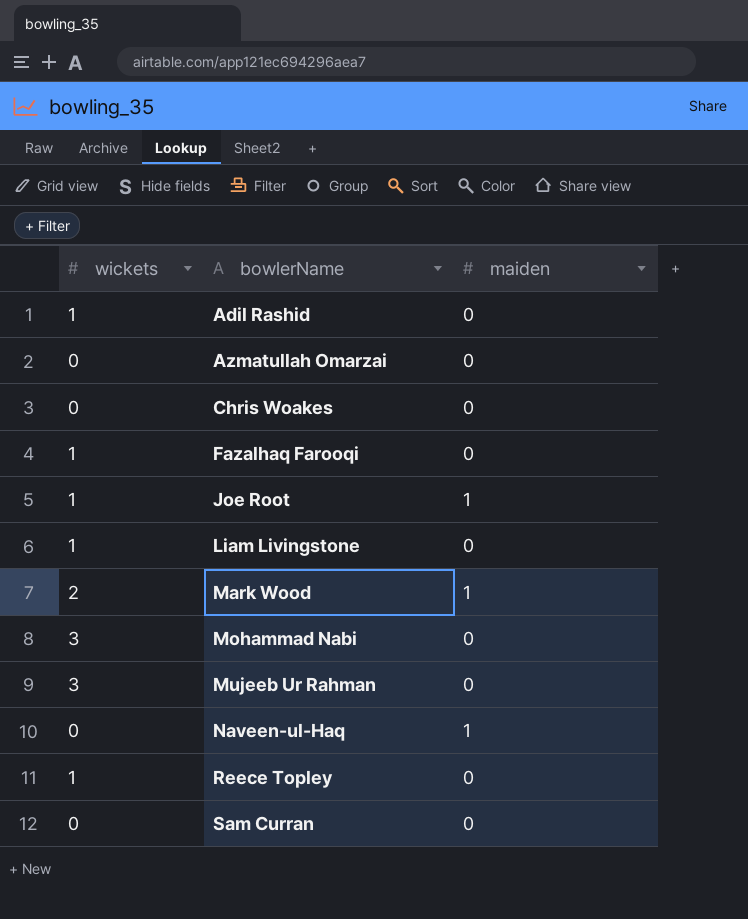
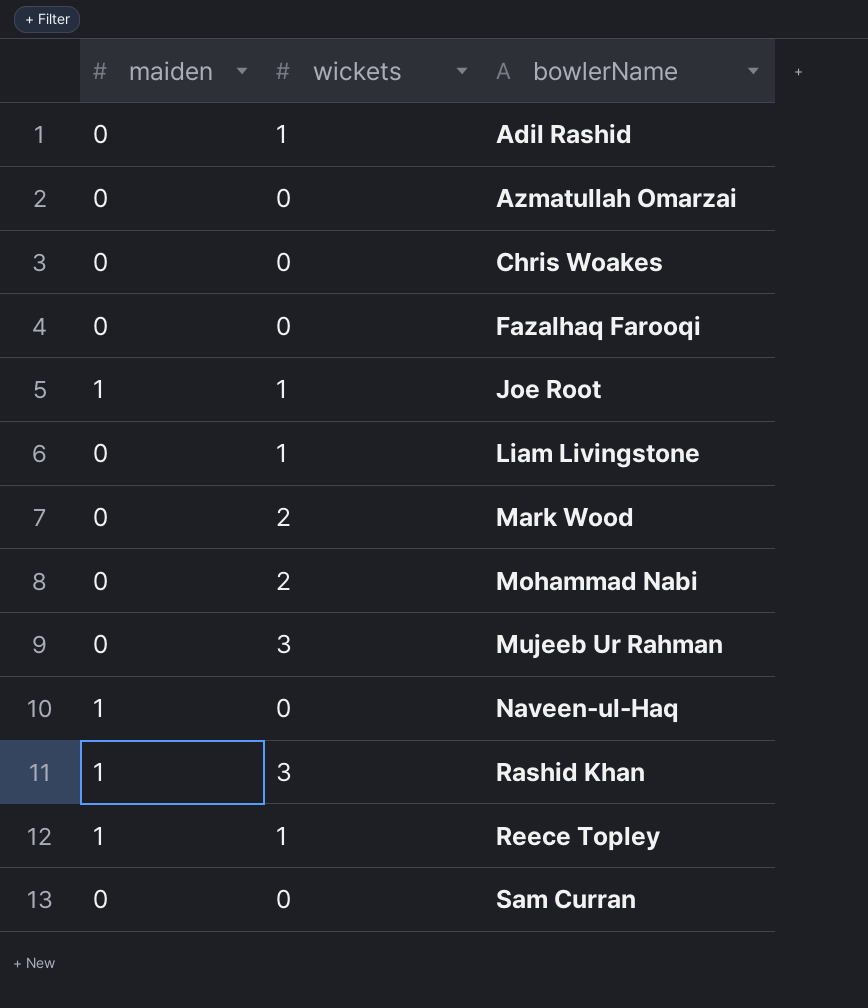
column maiden | position: 3 -> 1
Fazalhaq Farooqi | wickets: 1 -> 0
Mark Wood | maiden: 1 -> 0
Mohammad Nabi | wickets: 3 -> 2
row Rashid Khan: none -> 1 | 3
Reece Topley | maiden: 0 -> 1

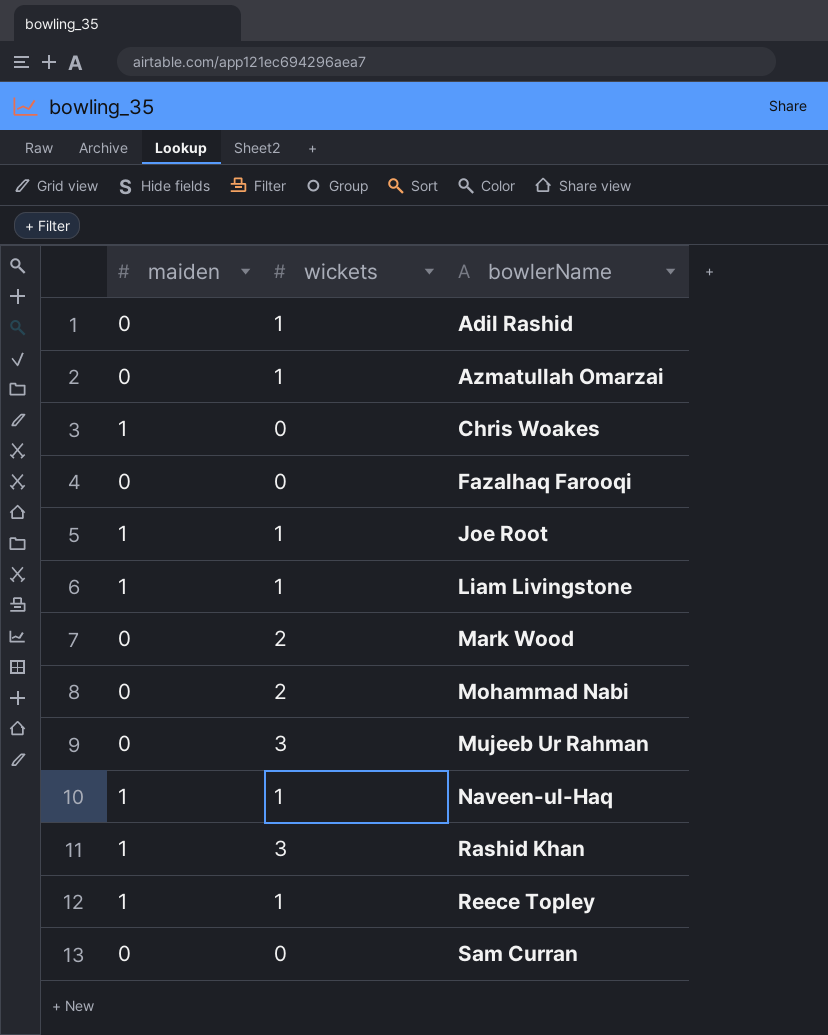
Azmatullah Omarzai | wickets: 0 -> 1
Chris Woakes | maiden: 0 -> 1
Liam Livingstone | maiden: 0 -> 1
Naveen-ul-Haq | wickets: 0 -> 1

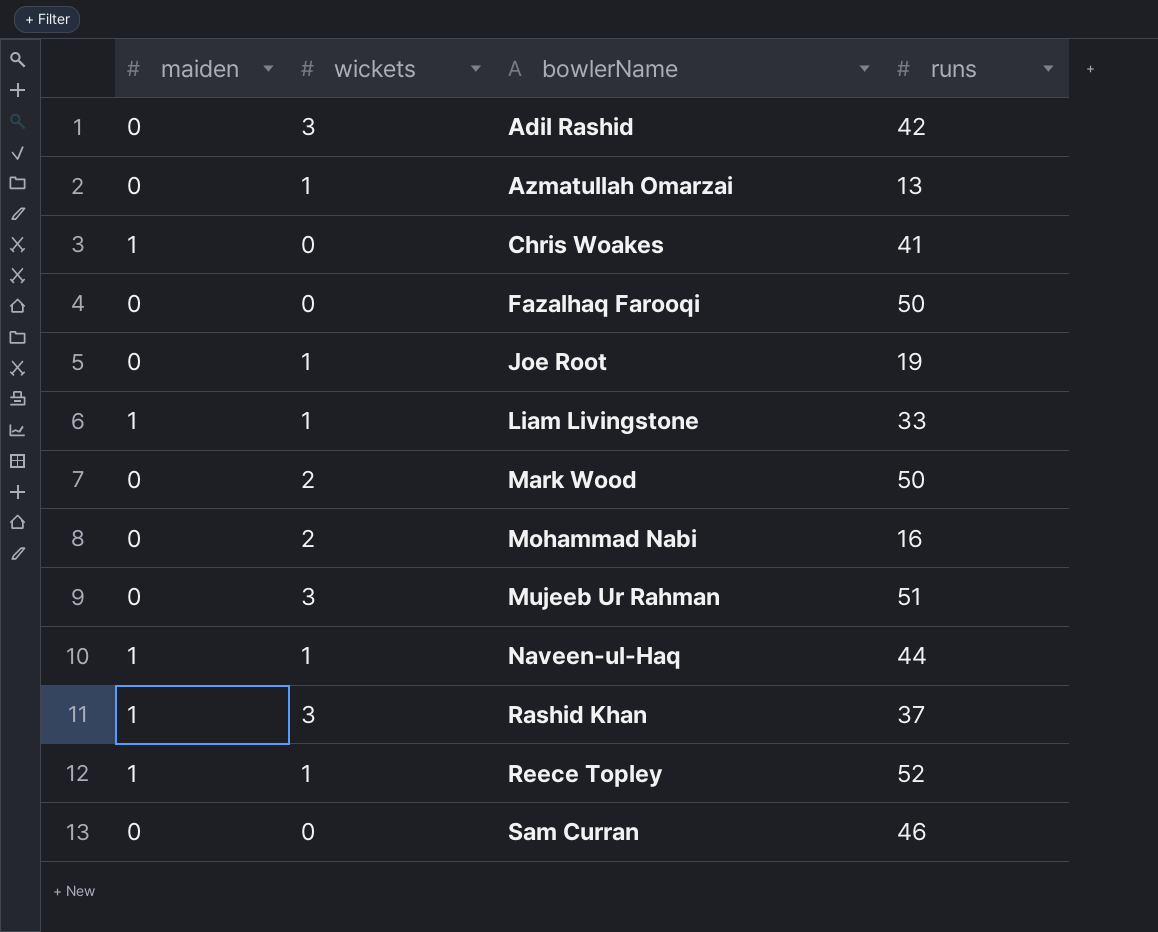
column runs | position: none -> 4
Adil Rashid | wickets: 1 -> 3
Joe Root | maiden: 1 -> 0

